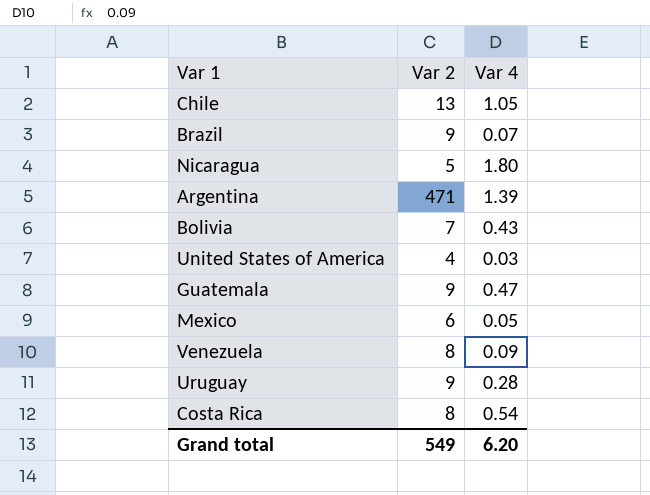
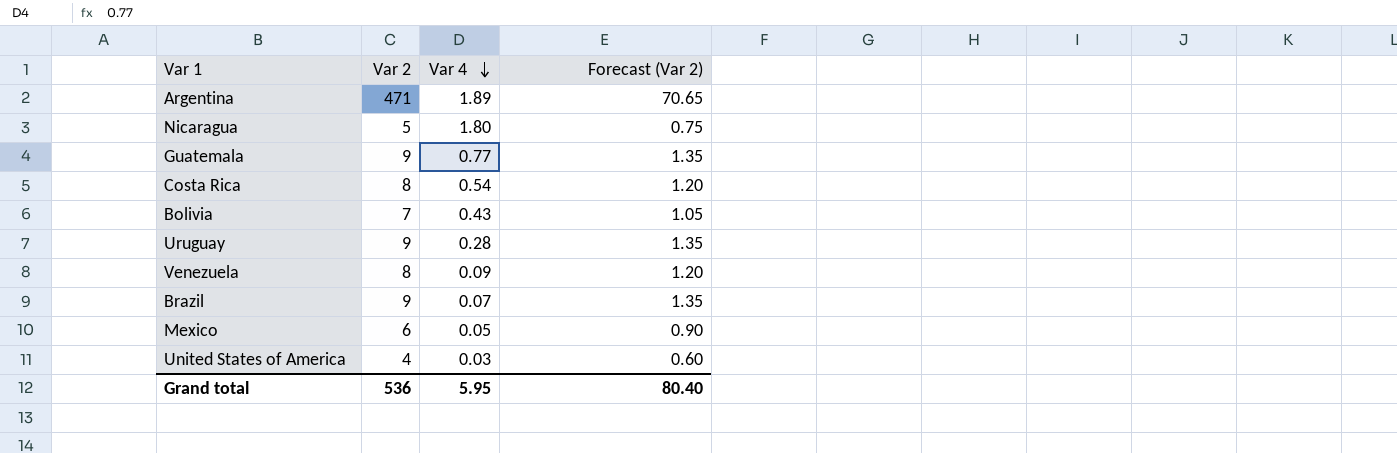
row order: none -> Var 4 descending
column Forecast (Var 2) | formula: none -> [Var 2] * 0.15
row Chile: 13 | 1.05 -> none
Argentina | Var 4: 1.39 -> 1.89
Guatemala | Var 4: 0.47 -> 0.77
Grand total | Var 2: 549 -> 536
Grand total | Var 4: 6.20 -> 5.95

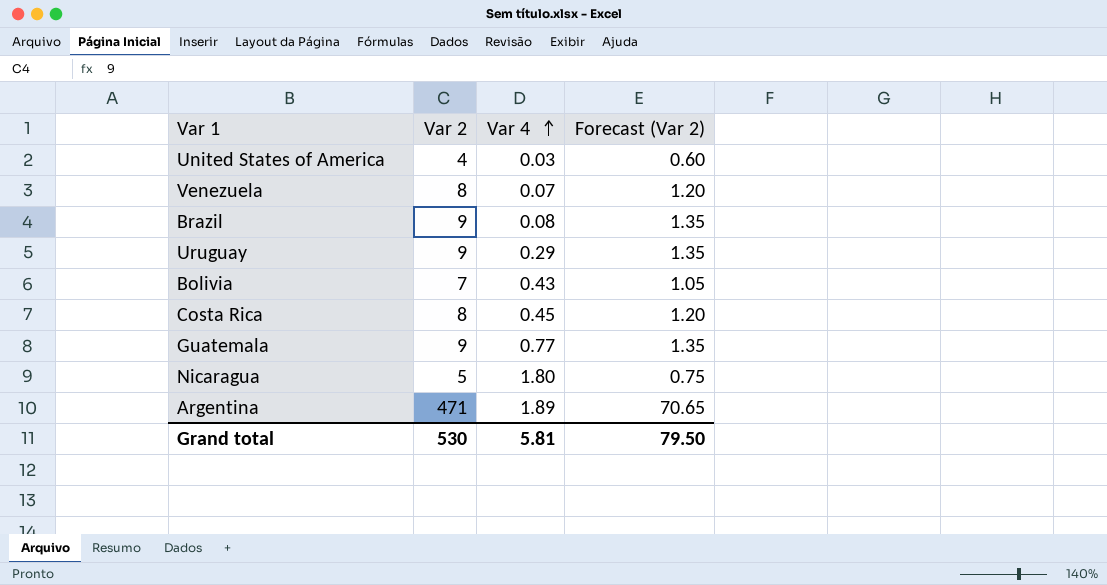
row order: Var 4 descending -> Var 4 ascending
row Mexico: 6 | 0.05 | 0.90 -> none
Venezuela | Var 4: 0.09 -> 0.07
Brazil | Var 4: 0.07 -> 0.08
Uruguay | Var 4: 0.28 -> 0.29
Costa Rica | Var 4: 0.54 -> 0.45
Grand total | Var 2: 536 -> 530
Grand total | Var 4: 5.95 -> 5.81
Grand total | Forecast (Var 2): 80.40 -> 79.50

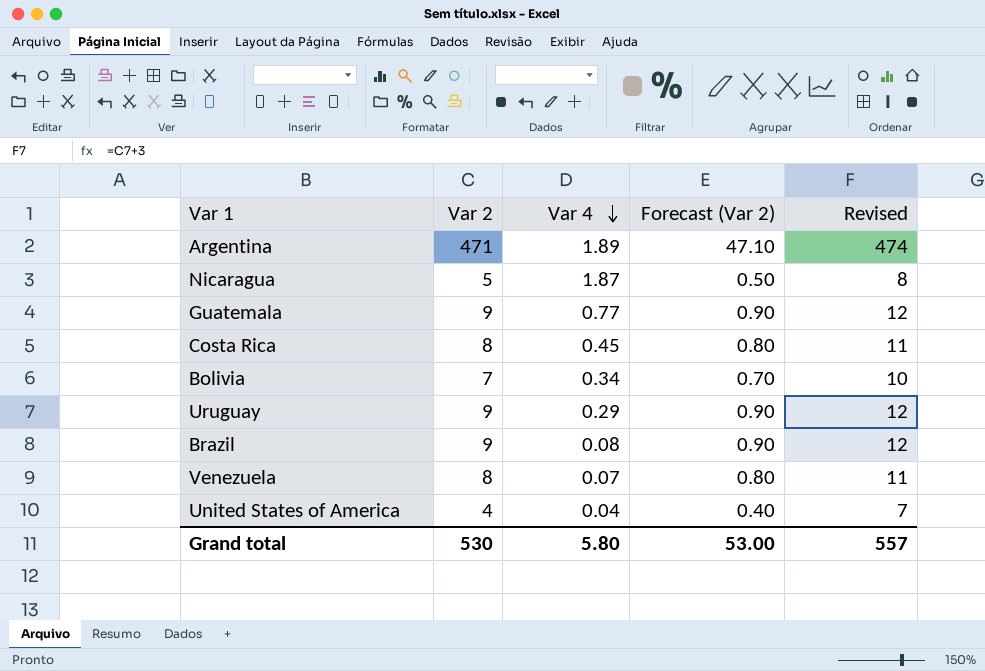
row order: Var 4 ascending -> Var 4 descending
column Forecast (Var 2) | formula: [Var 2] * 0.15 -> [Var 2] * 0.1
column Revised | formula: none -> [Var 2] + 3
Nicaragua | Var 4: 1.80 -> 1.87
Bolivia | Var 4: 0.43 -> 0.34
United States of America | Var 4: 0.03 -> 0.04
Grand total | Var 4: 5.81 -> 5.80
Grand total | Forecast (Var 2): 79.50 -> 53.00

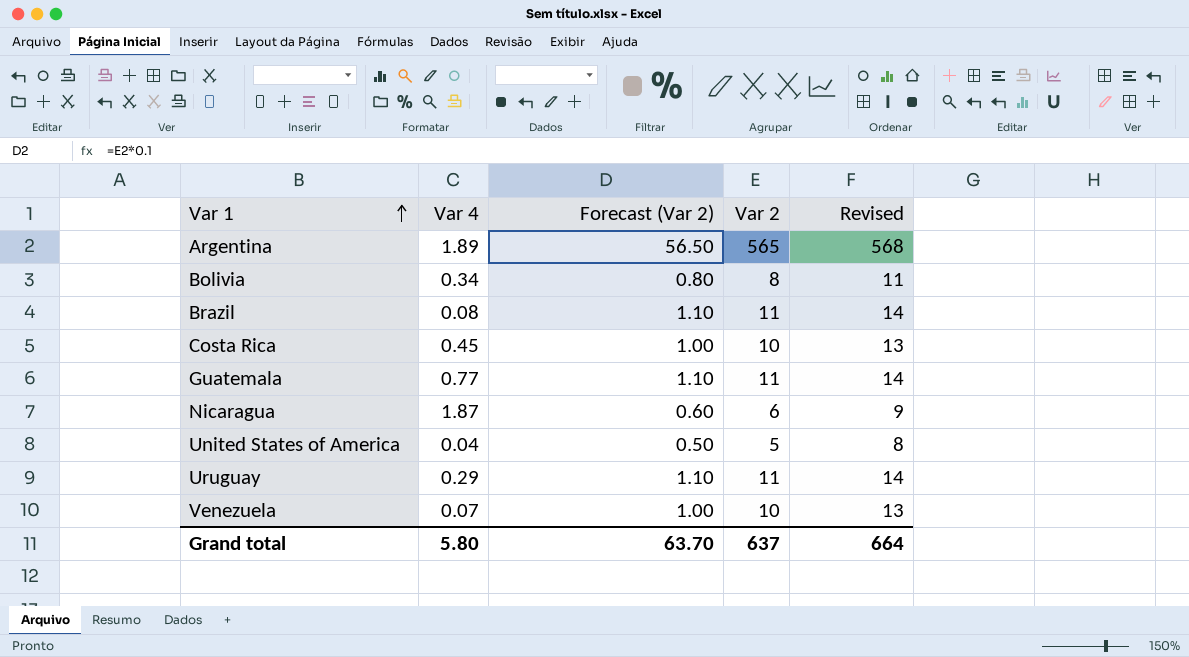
row order: Var 4 descending -> Var 1 ascending
column Var 2 | position: 2 -> 4
Argentina | Forecast (Var 2): 47.10 -> 56.50
Argentina | Var 2: 471 -> 565
Argentina | Revised: 474 -> 568
Bolivia | Forecast (Var 2): 0.70 -> 0.80
Bolivia | Var 2: 7 -> 8
Bolivia | Revised: 10 -> 11
Brazil | Forecast (Var 2): 0.90 -> 1.10
Brazil | Var 2: 9 -> 11
Brazil | Revised: 12 -> 14
Costa Rica | Forecast (Var 2): 0.80 -> 1.00
Costa Rica | Var 2: 8 -> 10
Costa Rica | Revised: 11 -> 13
Guatemala | Forecast (Var 2): 0.90 -> 1.10
Guatemala | Var 2: 9 -> 11
Guatemala | Revised: 12 -> 14
Nicaragua | Forecast (Var 2): 0.50 -> 0.60
Nicaragua | Var 2: 5 -> 6
Nicaragua | Revised: 8 -> 9
United States of America | Forecast (Var 2): 0.40 -> 0.50
United States of America | Var 2: 4 -> 5
United States of America | Revised: 7 -> 8
Uruguay | Forecast (Var 2): 0.90 -> 1.10
Uruguay | Var 2: 9 -> 11
Uruguay | Revised: 12 -> 14
Venezuela | Forecast (Var 2): 0.80 -> 1.00
Venezuela | Var 2: 8 -> 10
Venezuela | Revised: 11 -> 13
Grand total | Forecast (Var 2): 53.00 -> 63.70
Grand total | Var 2: 530 -> 637
Grand total | Revised: 557 -> 664

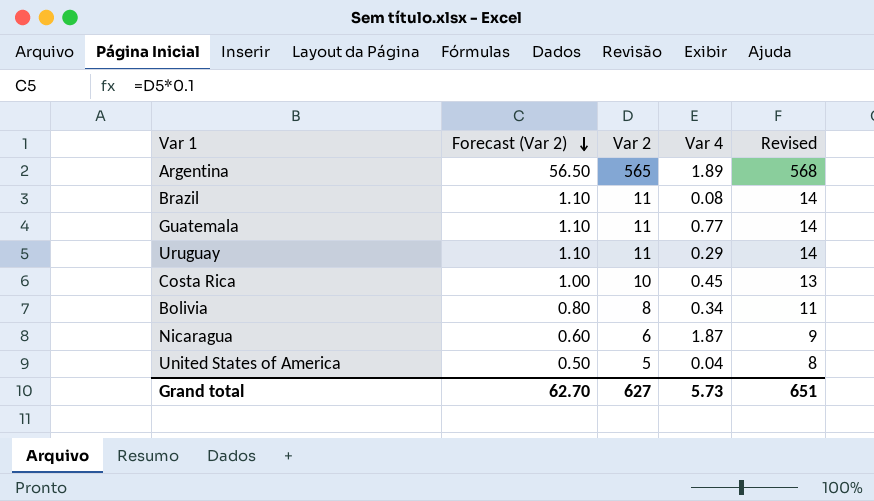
row order: Var 1 ascending -> Forecast (Var 2) descending
column Var 4 | position: 2 -> 4
row Venezuela: 0.07 | 1.00 | 10 | 13 -> none
Grand total | Forecast (Var 2): 63.70 -> 62.70
Grand total | Var 2: 637 -> 627
Grand total | Var 4: 5.80 -> 5.73
Grand total | Revised: 664 -> 651

